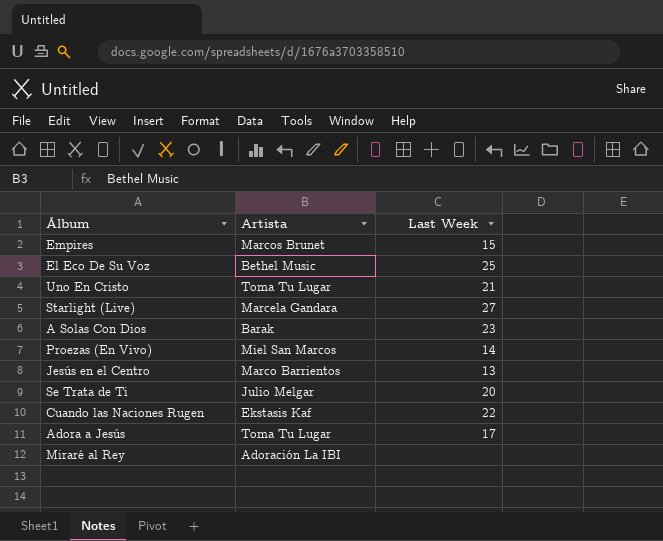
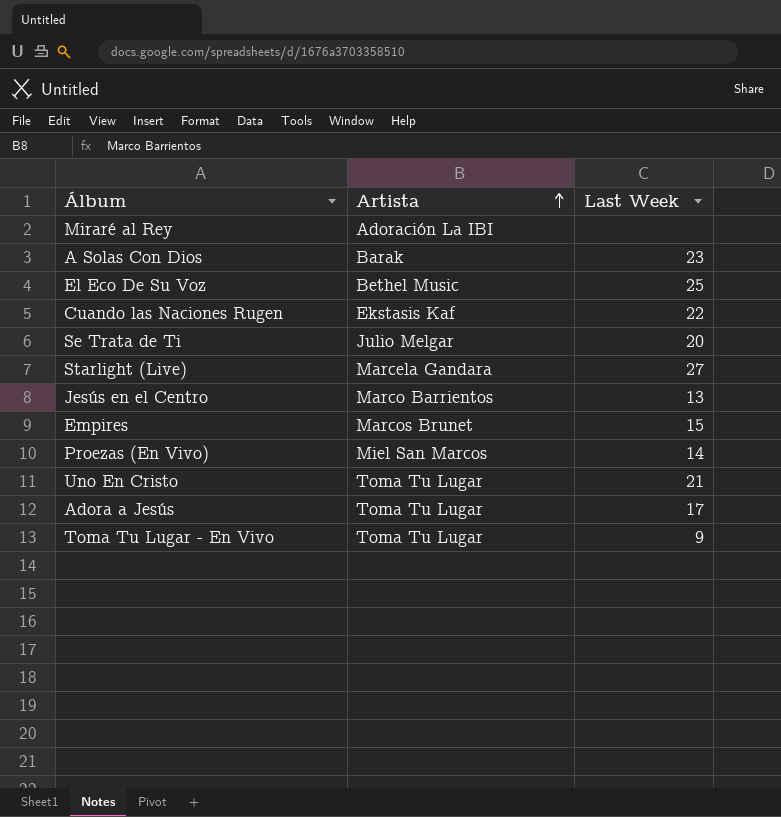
row order: none -> Artista ascending
row Toma Tu Lugar - En Vivo: none -> Toma Tu Lugar | 9

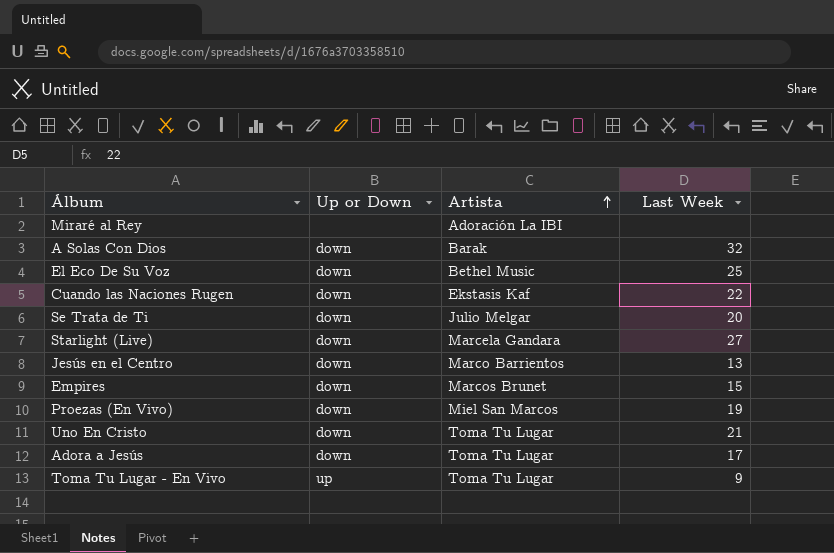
column Up or Down | position: none -> 2
A Solas Con Dios | Last Week: 23 -> 32
Proezas (En Vivo) | Last Week: 14 -> 19

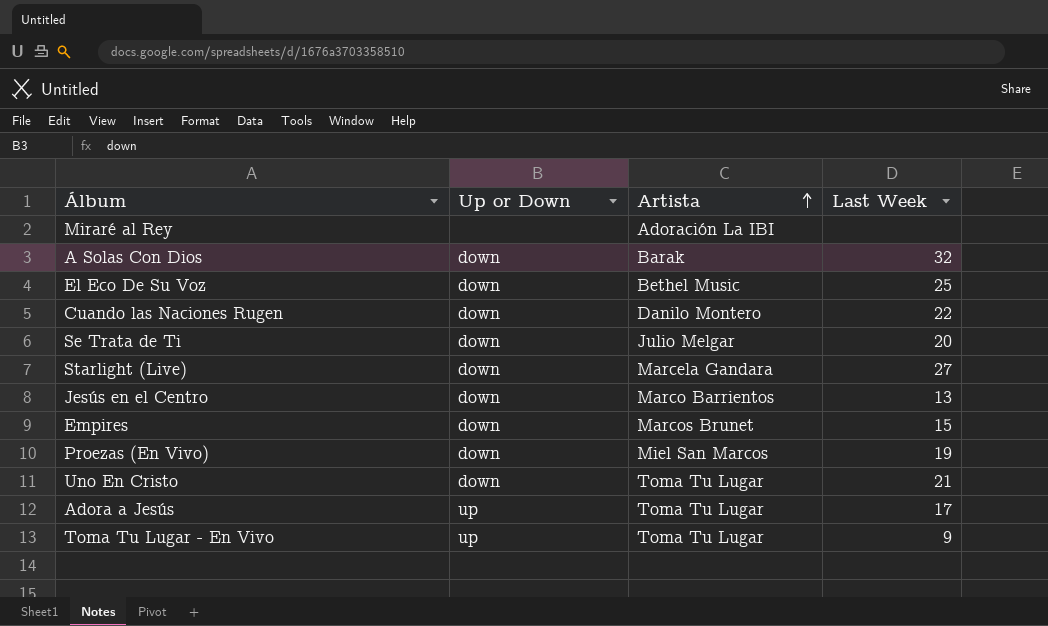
Cuando las Naciones Rugen | Artista: Ekstasis Kaf -> Danilo Montero
Adora a Jesús | Up or Down: down -> up

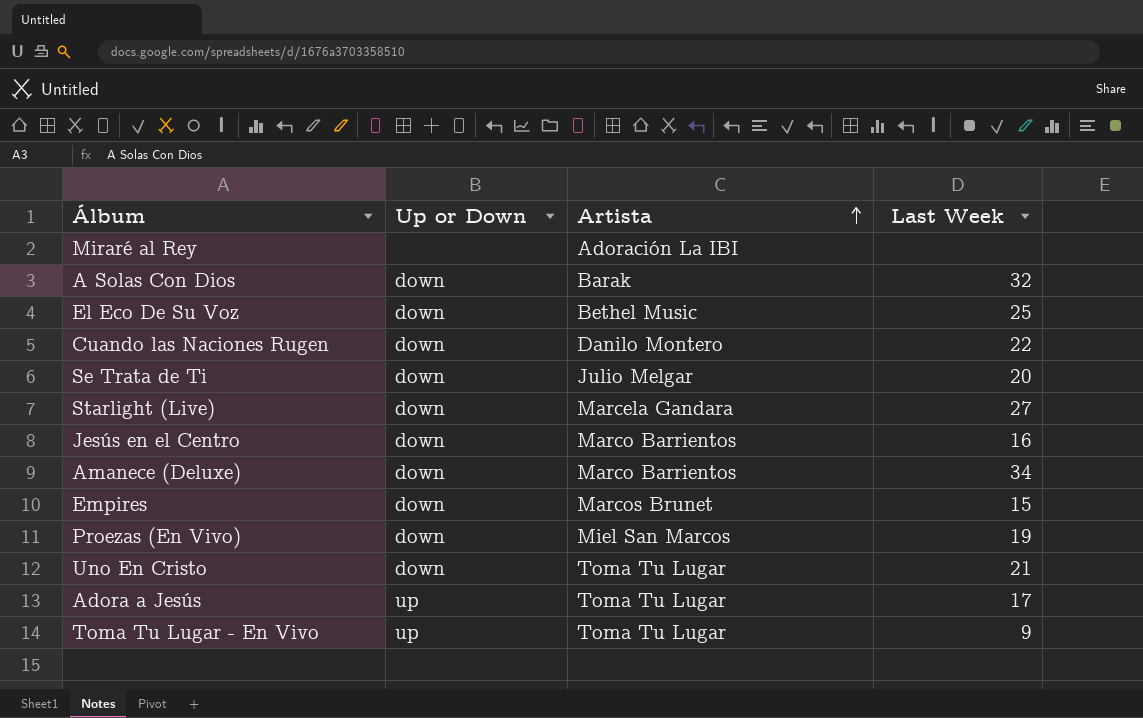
Jesús en el Centro | Last Week: 13 -> 16
row Amanece (Deluxe): none -> down | Marco Barrientos | 34

